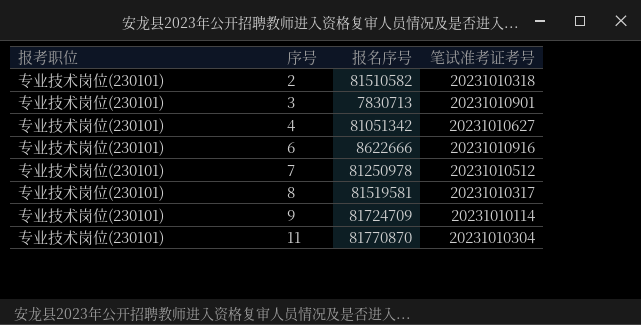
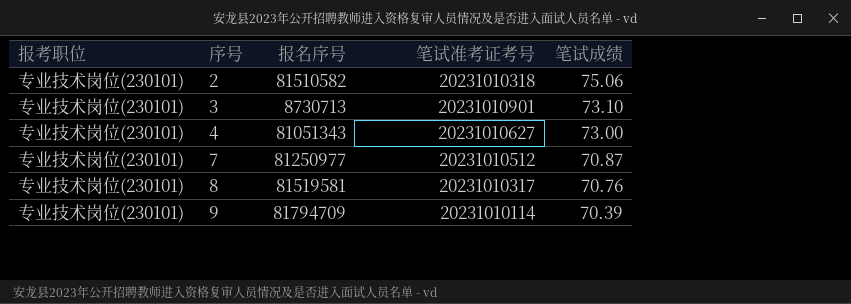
column 笔试成绩 | position: none -> 5
row 6: 专业技术岗位(230101) | 8622666 | 20231010916 -> none
row 11: 专业技术岗位(230101) | 81770870 | 20231010304 -> none
3 | 报名序号: 7830713 -> 8730713
4 | 报名序号: 81051342 -> 81051343
7 | 报名序号: 81250978 -> 81250977
9 | 报名序号: 81724709 -> 81794709

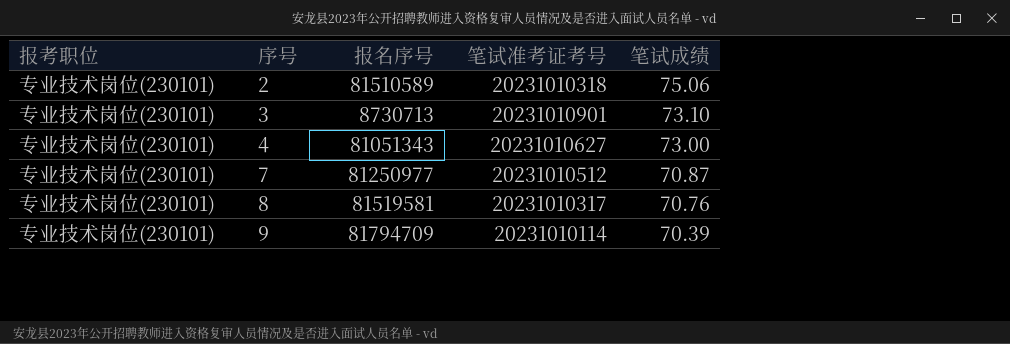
2 | 报名序号: 81510582 -> 81510589

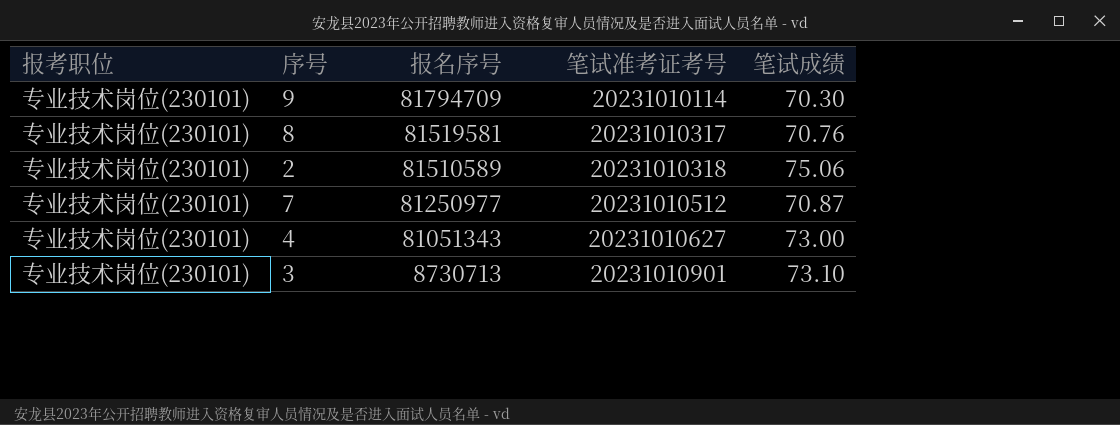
row order: 序号 ascending -> 报名序号 descending
9 | 笔试成绩: 70.39 -> 70.30

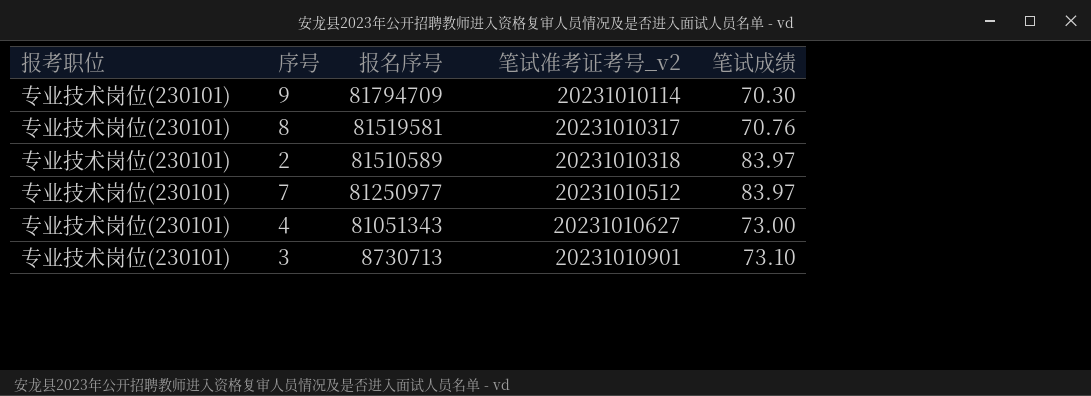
column name: 笔试准考证考号 -> 笔试准考证考号_v2
2 | 笔试成绩: 75.06 -> 83.97
7 | 笔试成绩: 70.87 -> 83.97

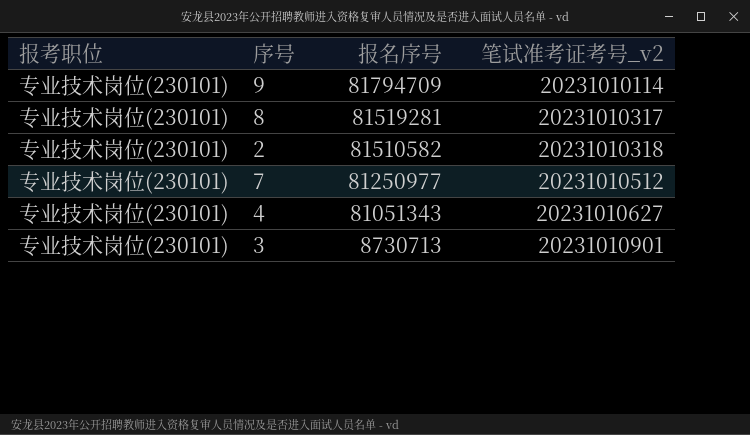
column 笔试成绩 | position: 5 -> none
8 | 报名序号: 81519581 -> 81519281
2 | 报名序号: 81510589 -> 81510582

